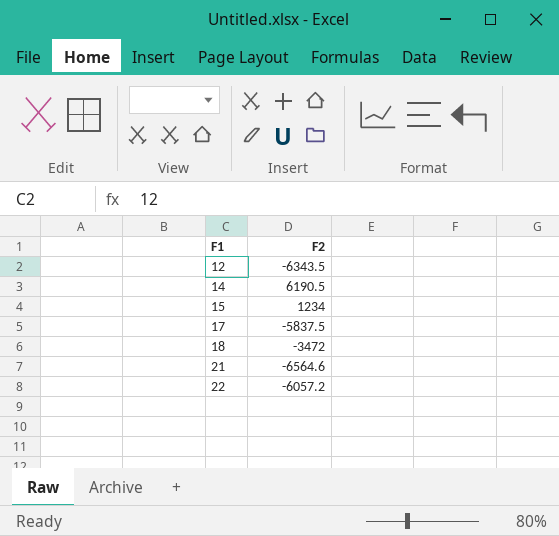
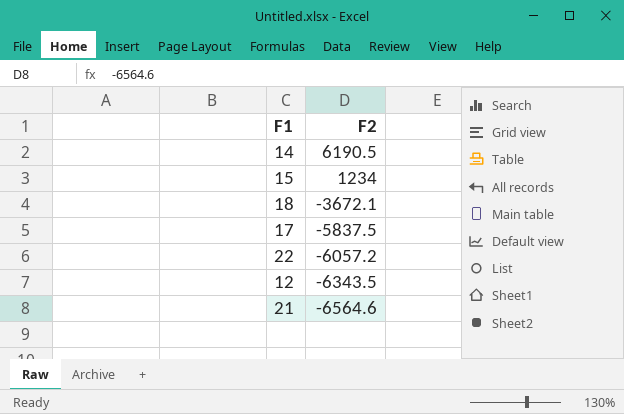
row order: F1 ascending -> F2 descending
18 | F2: -3472 -> -3672.1

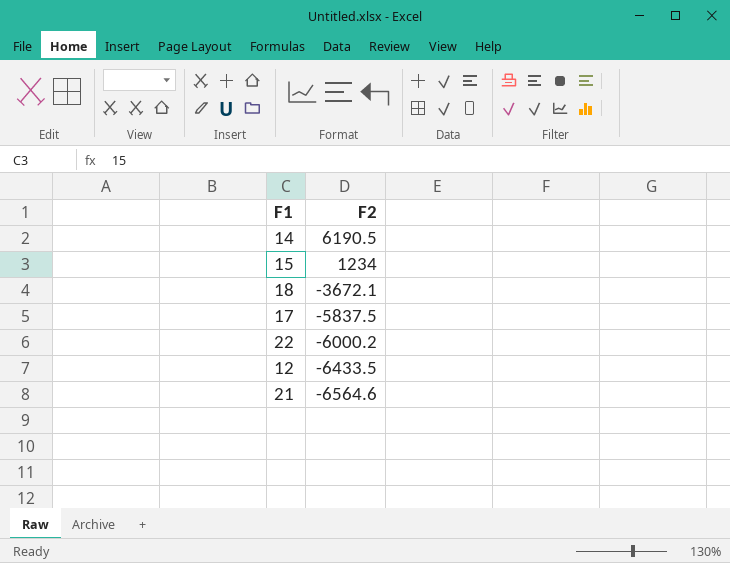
22 | F2: -6057.2 -> -6000.2
12 | F2: -6343.5 -> -6433.5

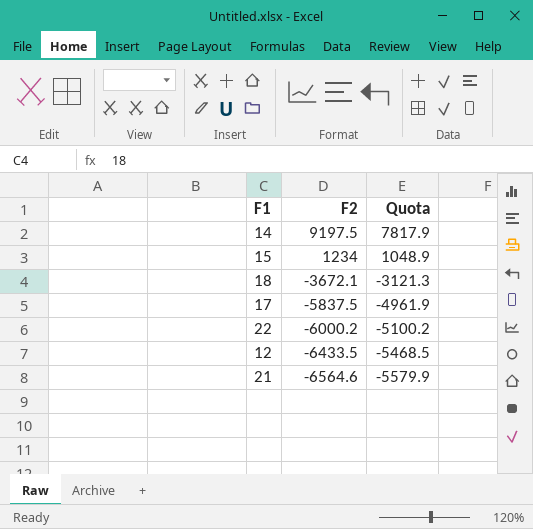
column Quota | formula: none -> [F2] * 0.85
14 | F2: 6190.5 -> 9197.5

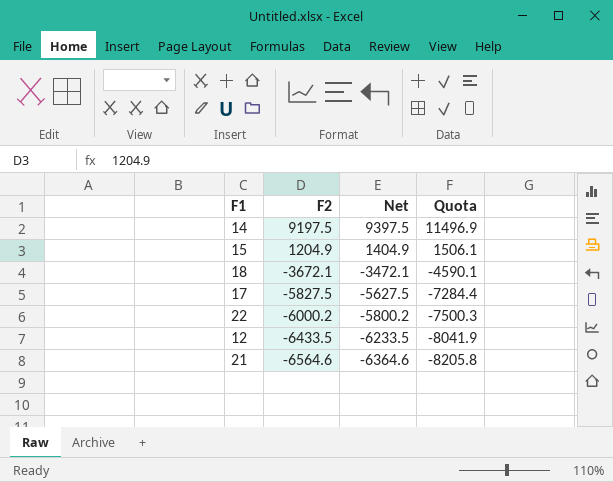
column Net | formula: none -> [F2] + 200
column Quota | formula: [F2] * 0.85 -> [F2] * 1.25
15 | F2: 1234 -> 1204.9
17 | F2: -5837.5 -> -5827.5

